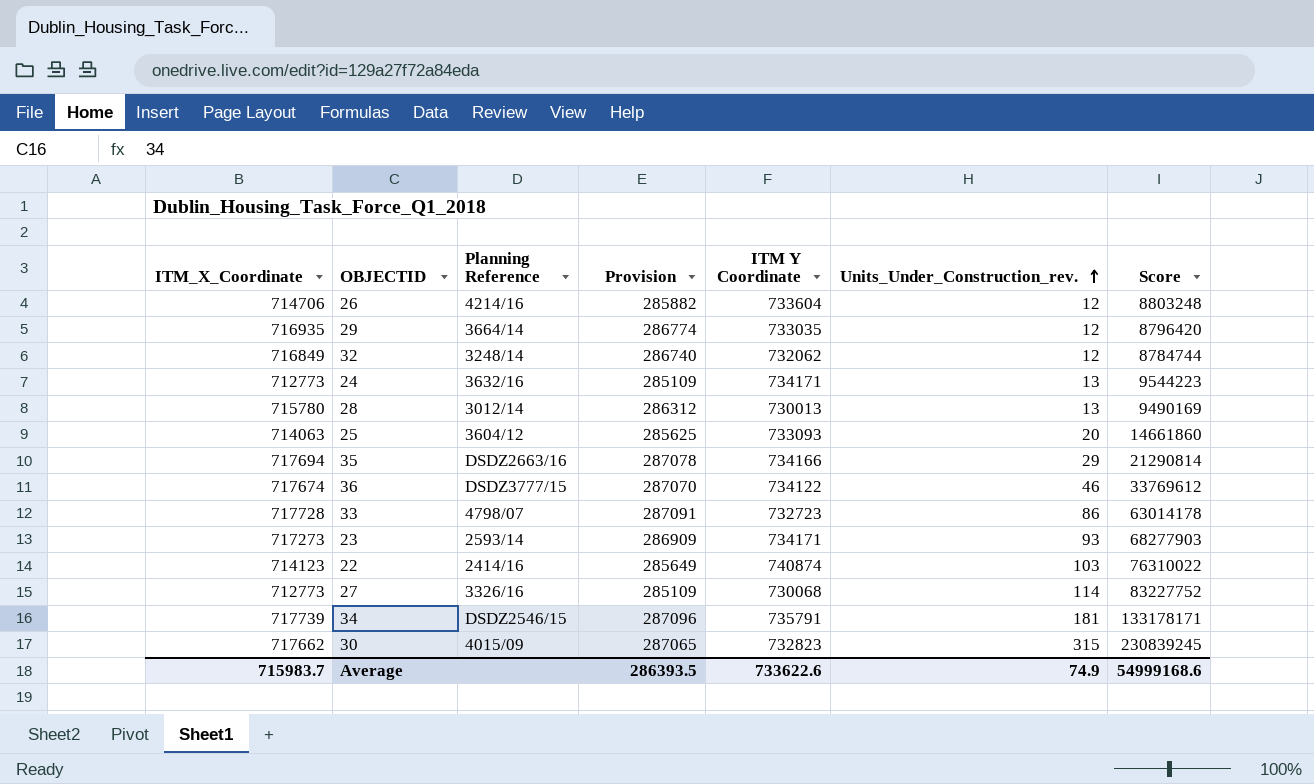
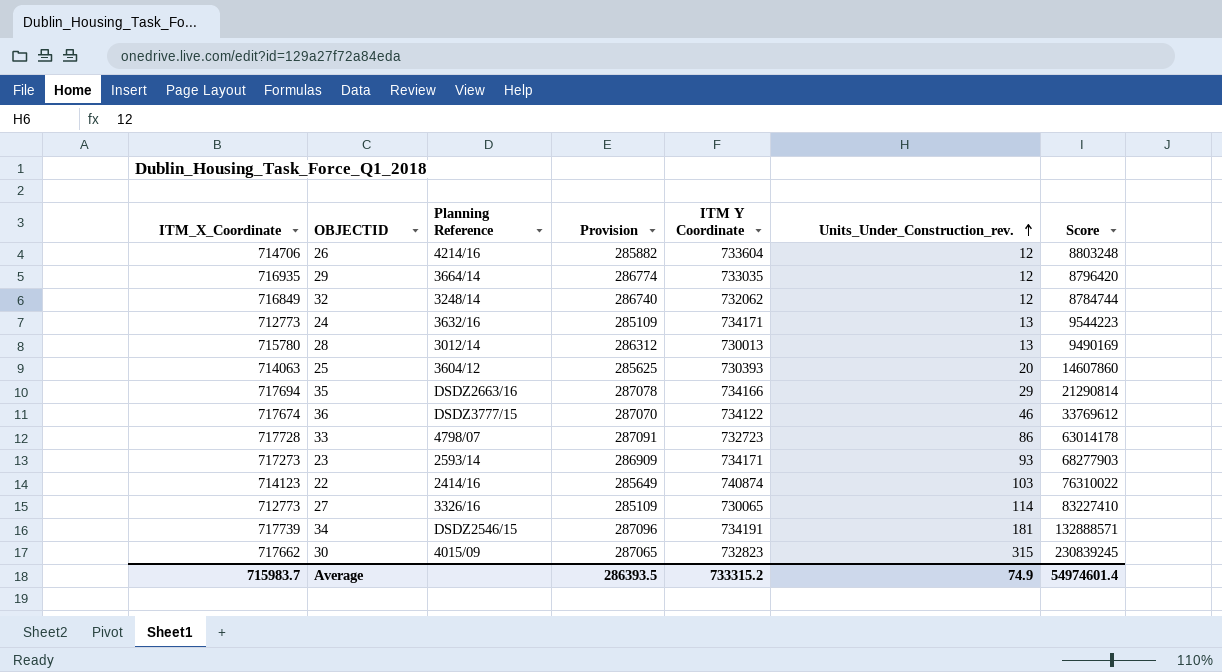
25 | ITM Y Coordinate: 733093 -> 730393
25 | Score: 14661860 -> 14607860
27 | ITM Y Coordinate: 730068 -> 730065
27 | Score: 83227752 -> 83227410
34 | ITM Y Coordinate: 735791 -> 734191
34 | Score: 133178171 -> 132888571
Average | ITM Y Coordinate: 733622.6 -> 733315.2
Average | Score: 54999168.6 -> 54974601.4

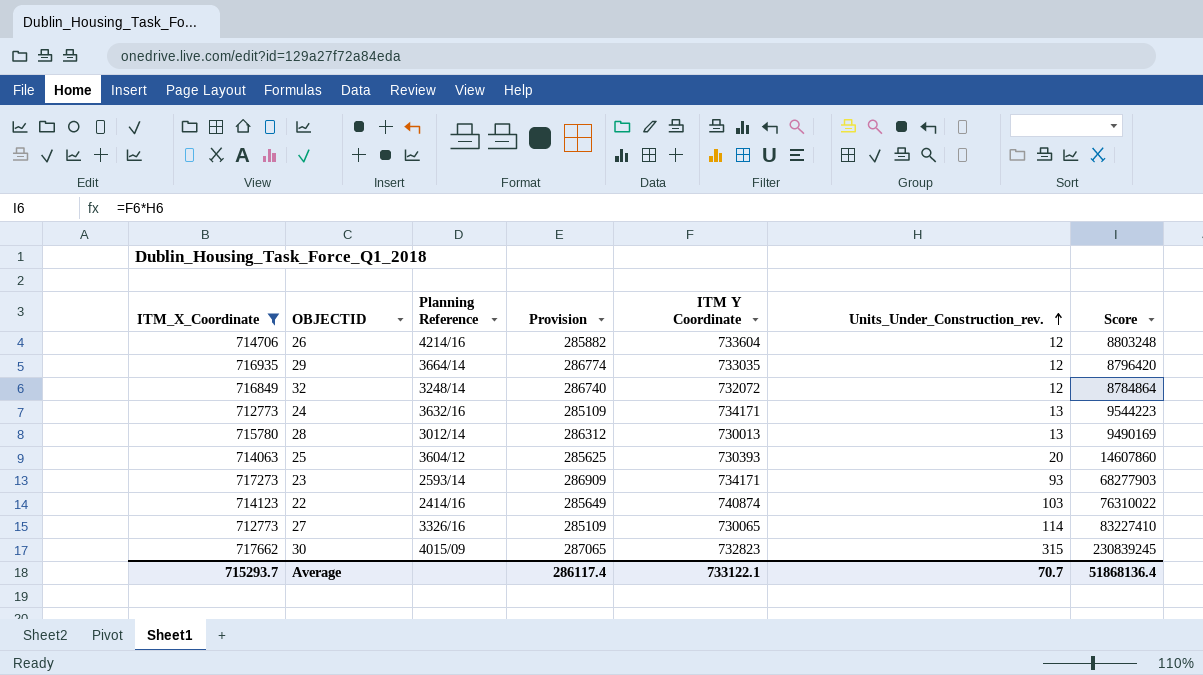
filter: none -> ITM_X_Coordinate <= 717662
32 | ITM Y Coordinate: 732062 -> 732072
32 | Score: 8784744 -> 8784864
Average | ITM_X_Coordinate: 715983.7 -> 715293.7
Average | Provision: 286393.5 -> 286117.4
Average | ITM Y Coordinate: 733315.2 -> 733122.1
Average | Units_Under_Construction_rev.: 74.9 -> 70.7
Average | Score: 54974601.4 -> 51868136.4

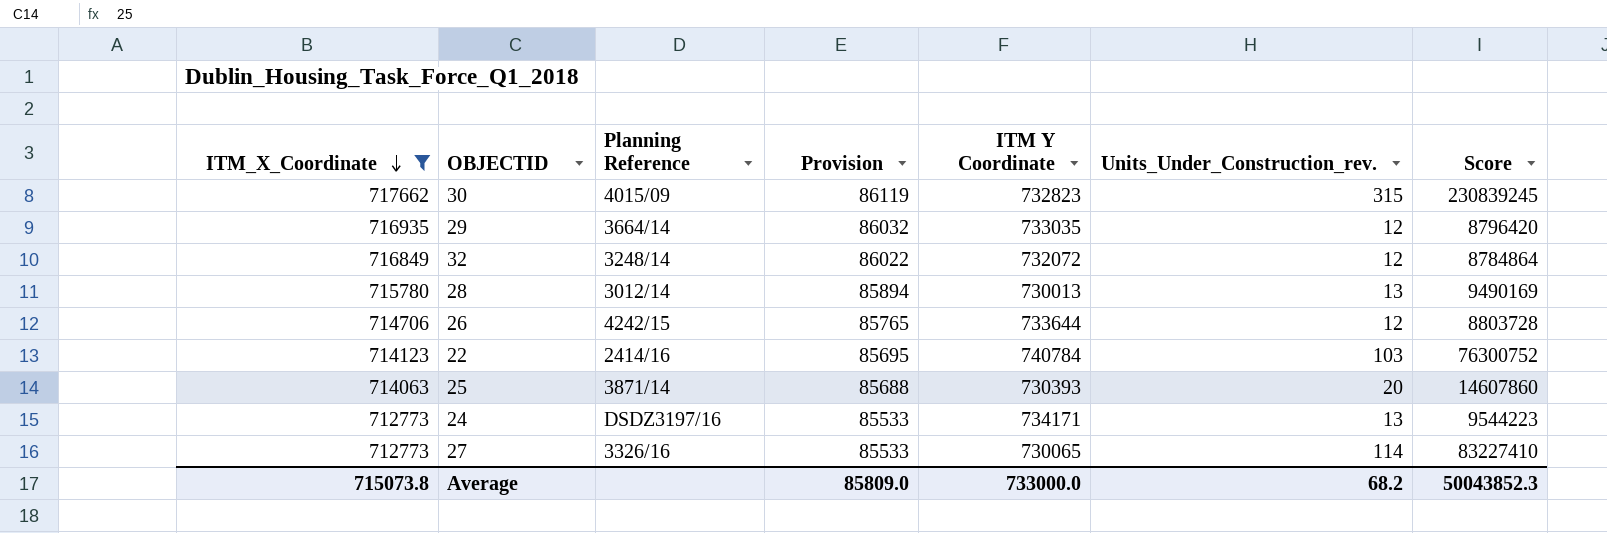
row order: Units_Under_Construction_rev. ascending -> ITM_X_Coordinate descending
column Provision | formula: [ITM_X_Coordinate] * 0.4 -> [ITM_X_Coordinate] * 0.12
row 23: 717273 | 2593/14 | 286909 | 734171 | 93 | 68277903 -> none
26 | Planning Reference: 4214/16 -> 4242/15
26 | ITM Y Coordinate: 733604 -> 733644
26 | Score: 8803248 -> 8803728
22 | ITM Y Coordinate: 740874 -> 740784
22 | Score: 76310022 -> 76300752
25 | Planning Reference: 3604/12 -> 3871/14
24 | Planning Reference: 3632/16 -> DSDZ3197/16
Average | ITM_X_Coordinate: 715293.7 -> 715073.8
Average | Provision: 286117.4 -> 85809.0
Average | ITM Y Coordinate: 733122.1 -> 733000.0
Average | Units_Under_Construction_rev.: 70.7 -> 68.2
Average | Score: 51868136.4 -> 50043852.3

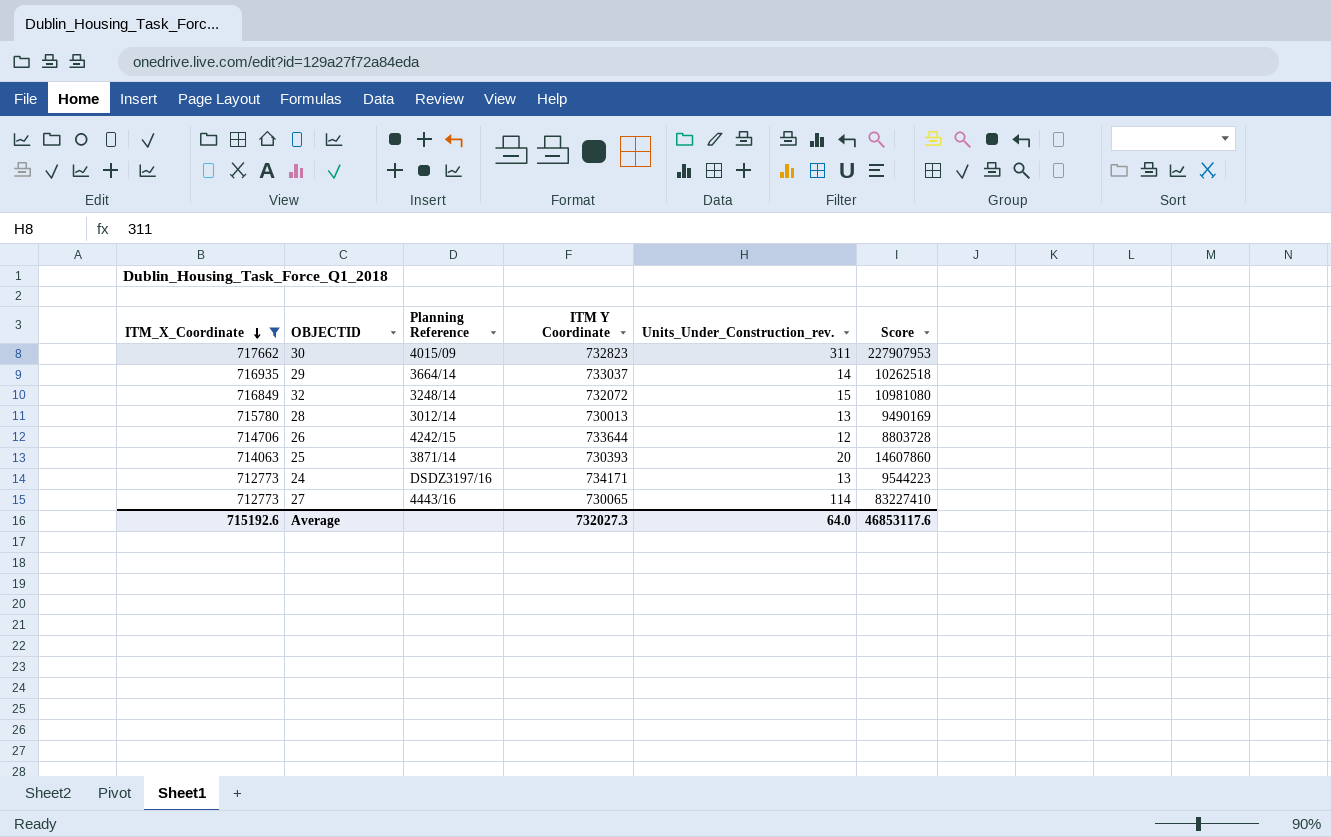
column Provision | formula: [ITM_X_Coordinate] * 0.12 -> none
row 22: 714123 | 2414/16 | 85695 | 740784 | 103 | 76300752 -> none
30 | Units_Under_Construction_rev.: 315 -> 311
30 | Score: 230839245 -> 227907953
29 | ITM Y Coordinate: 733035 -> 733037
29 | Units_Under_Construction_rev.: 12 -> 14
29 | Score: 8796420 -> 10262518
32 | Units_Under_Construction_rev.: 12 -> 15
32 | Score: 8784864 -> 10981080
27 | Planning Reference: 3326/16 -> 4443/16
Average | ITM_X_Coordinate: 715073.8 -> 715192.6
Average | ITM Y Coordinate: 733000.0 -> 732027.3
Average | Units_Under_Construction_rev.: 68.2 -> 64.0
Average | Score: 50043852.3 -> 46853117.6

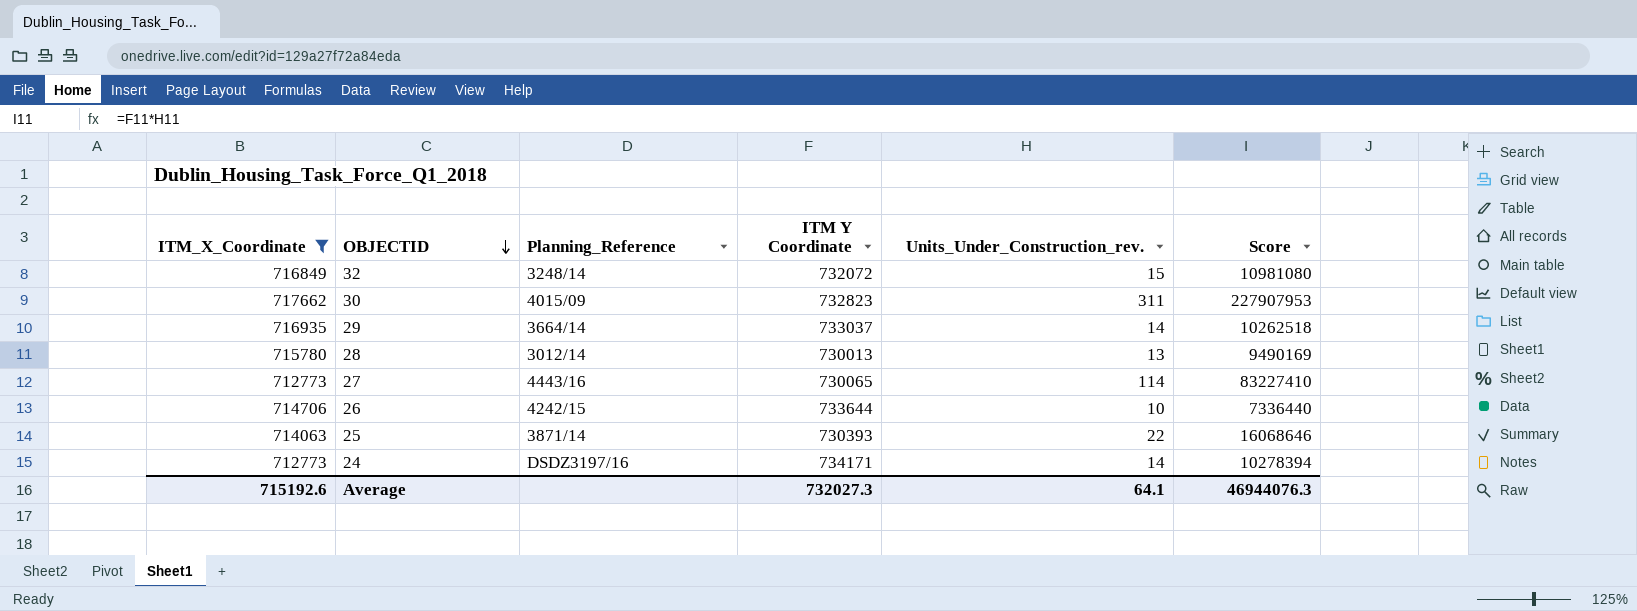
row order: ITM_X_Coordinate descending -> OBJECTID descending
column name: Planning Reference -> Planning_Reference
26 | Units_Under_Construction_rev.: 12 -> 10
26 | Score: 8803728 -> 7336440
25 | Units_Under_Construction_rev.: 20 -> 22
25 | Score: 14607860 -> 16068646
24 | Units_Under_Construction_rev.: 13 -> 14
24 | Score: 9544223 -> 10278394
Average | Units_Under_Construction_rev.: 64.0 -> 64.1
Average | Score: 46853117.6 -> 46944076.3

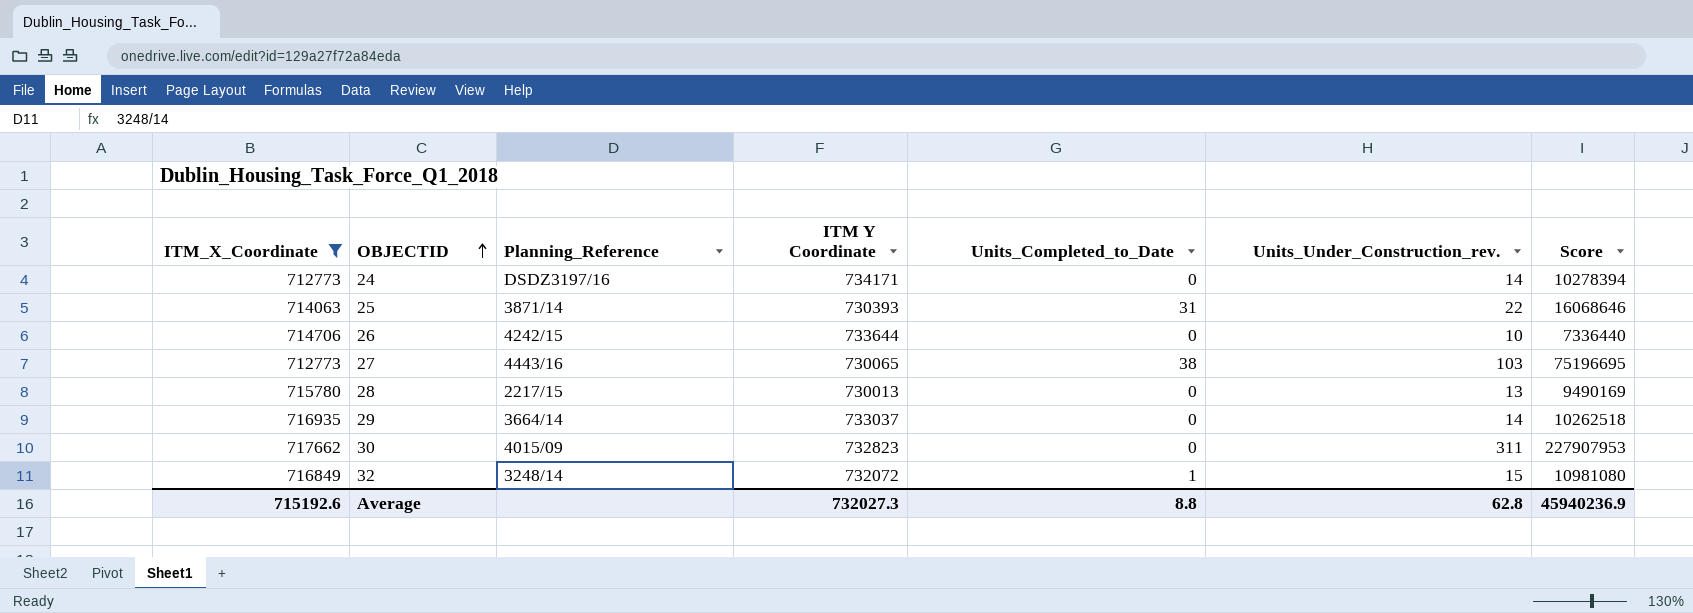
row order: OBJECTID descending -> OBJECTID ascending
column Units_Completed_to_Date | position: none -> 5
27 | Units_Under_Construction_rev.: 114 -> 103
27 | Score: 83227410 -> 75196695
28 | Planning_Reference: 3012/14 -> 2217/15
Average | Units_Under_Construction_rev.: 64.1 -> 62.8
Average | Score: 46944076.3 -> 45940236.9

